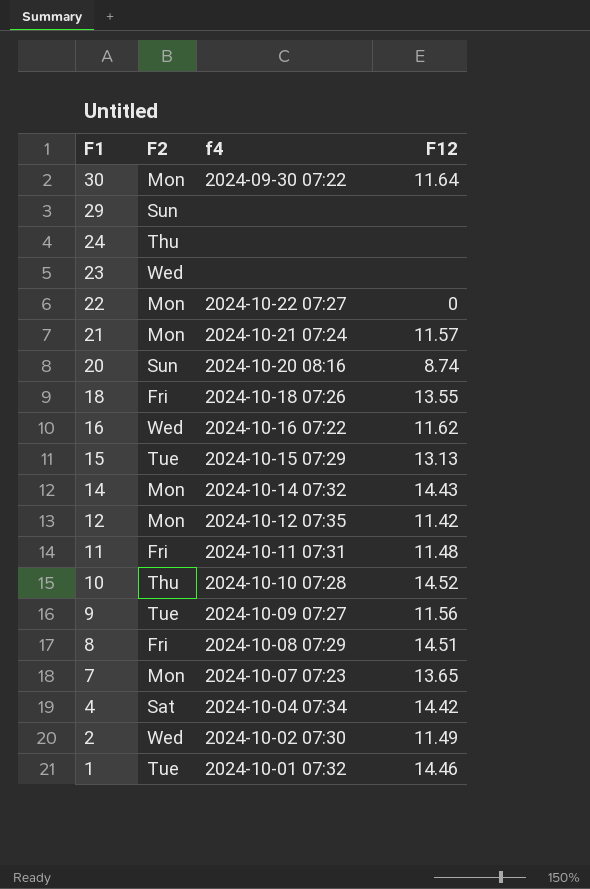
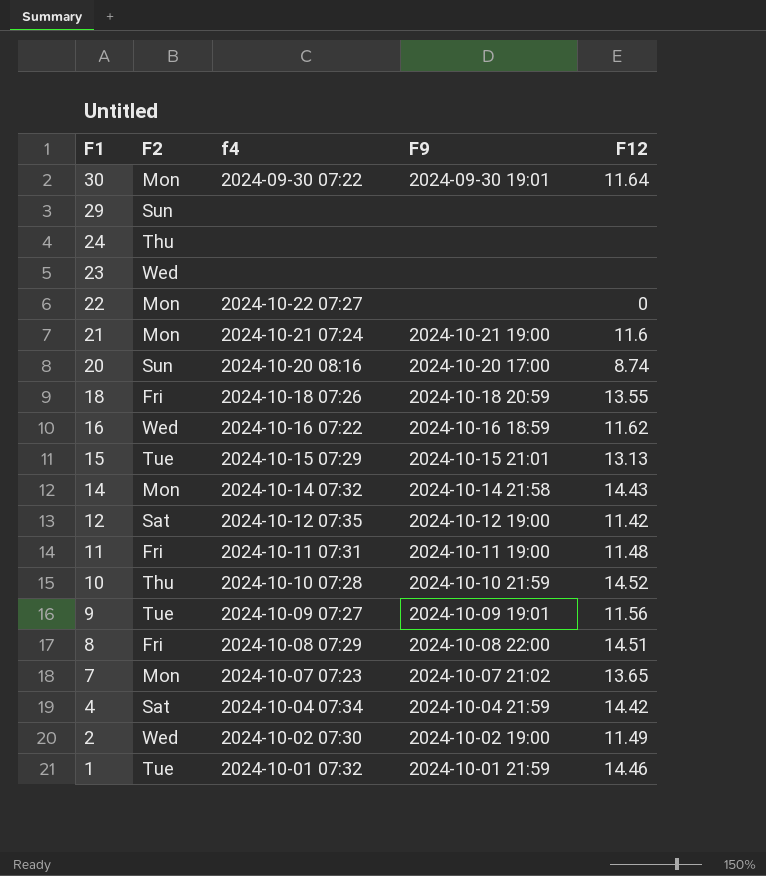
column F9 | position: none -> 4
21 | F12: 11.57 -> 11.6
12 | F2: Mon -> Sat

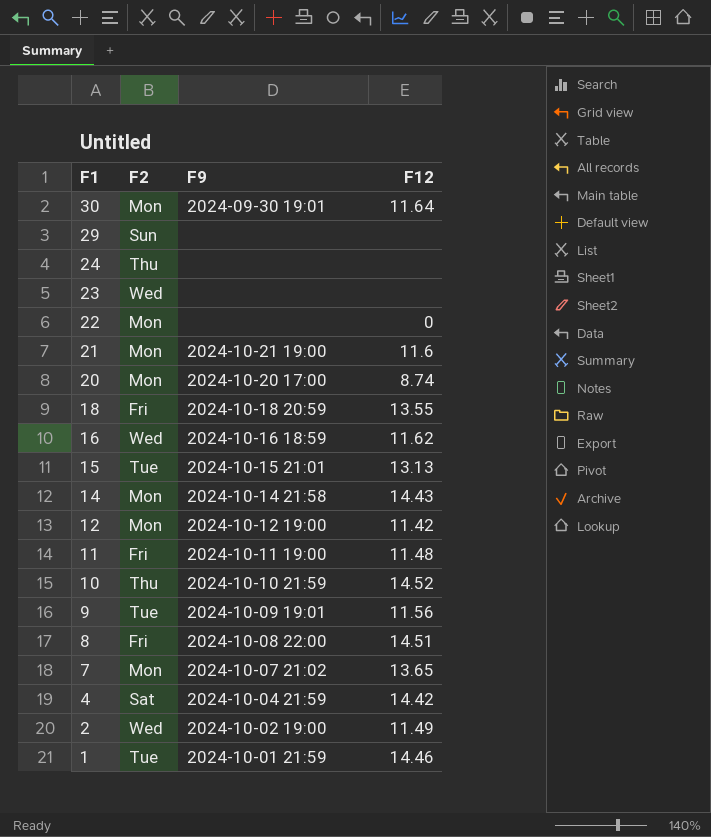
column f4 | position: 3 -> none
20 | F2: Sun -> Mon
12 | F2: Sat -> Mon

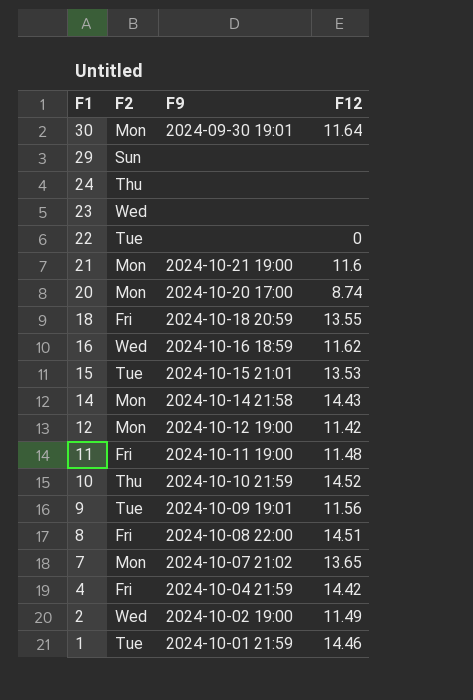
22 | F2: Mon -> Tue
15 | F12: 13.13 -> 13.53
4 | F2: Sat -> Fri

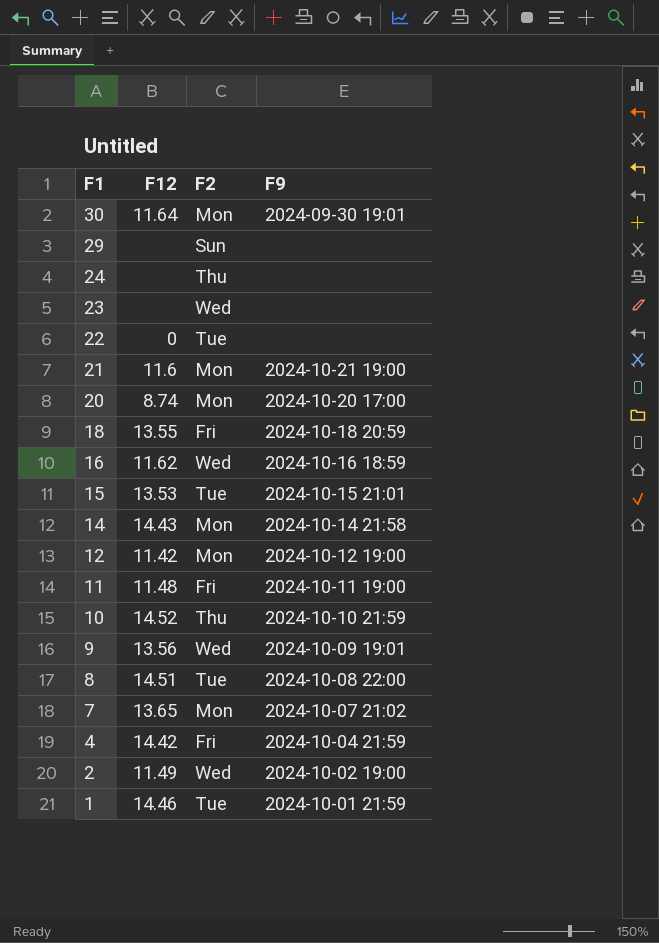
column F12 | position: 4 -> 2
9 | F12: 11.56 -> 13.56
9 | F2: Tue -> Wed
8 | F2: Fri -> Tue

